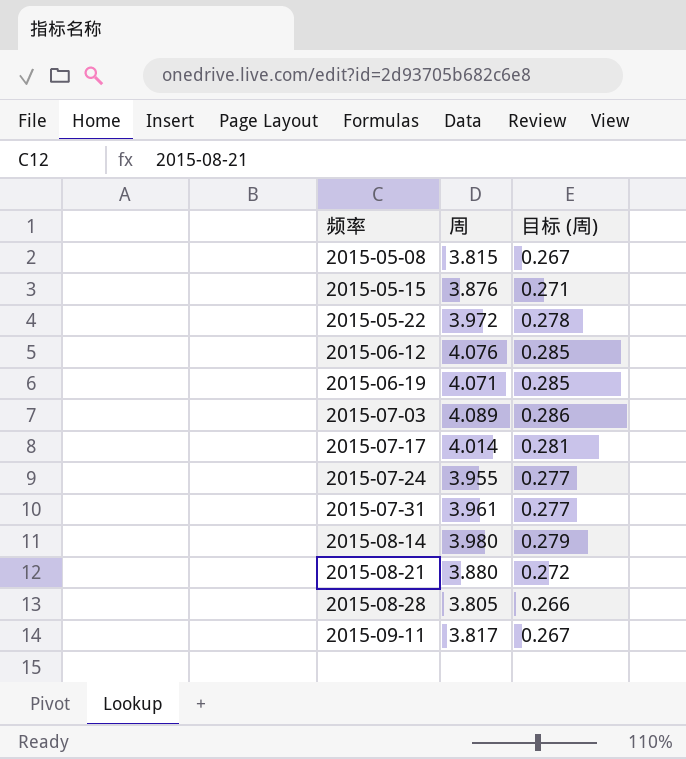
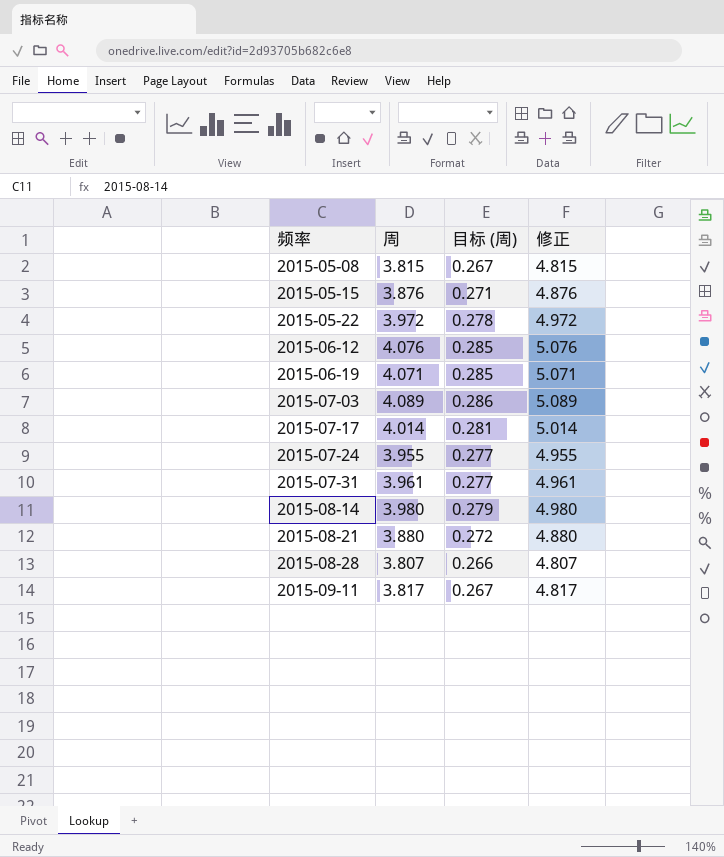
column 修正 | formula: none -> [周] + 1
2015-08-28 | 周: 3.805 -> 3.807

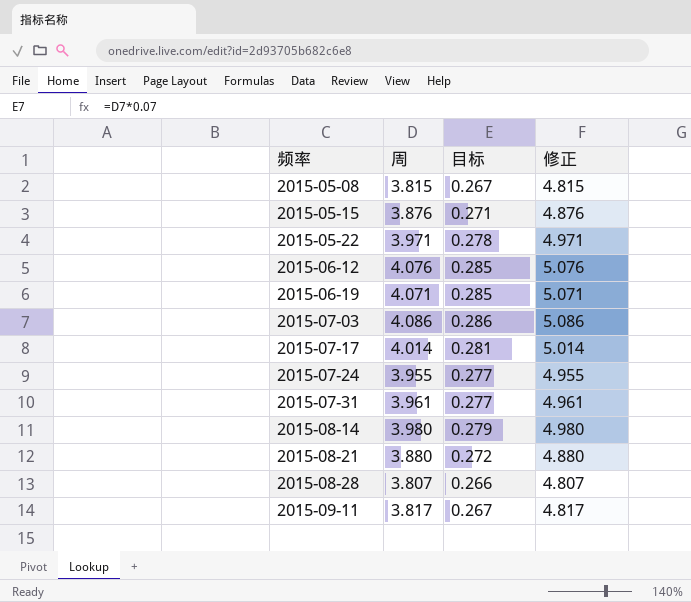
column name: 目标 (周) -> 目标
2015-05-22 | 周: 3.972 -> 3.971
2015-05-22 | 修正: 4.972 -> 4.971
2015-07-03 | 周: 4.089 -> 4.086
2015-07-03 | 修正: 5.089 -> 5.086

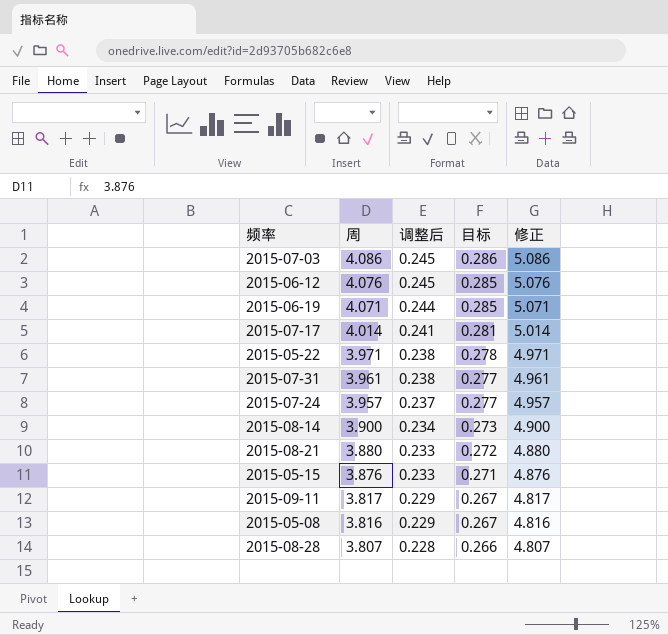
row order: 频率 ascending -> 周 descending
column 调整后 | formula: none -> [周] * 0.06
2015-07-24 | 周: 3.955 -> 3.957
2015-07-24 | 修正: 4.955 -> 4.957
2015-08-14 | 周: 3.980 -> 3.900
2015-08-14 | 目标: 0.279 -> 0.273
2015-08-14 | 修正: 4.980 -> 4.900
2015-05-08 | 周: 3.815 -> 3.816
2015-05-08 | 修正: 4.815 -> 4.816

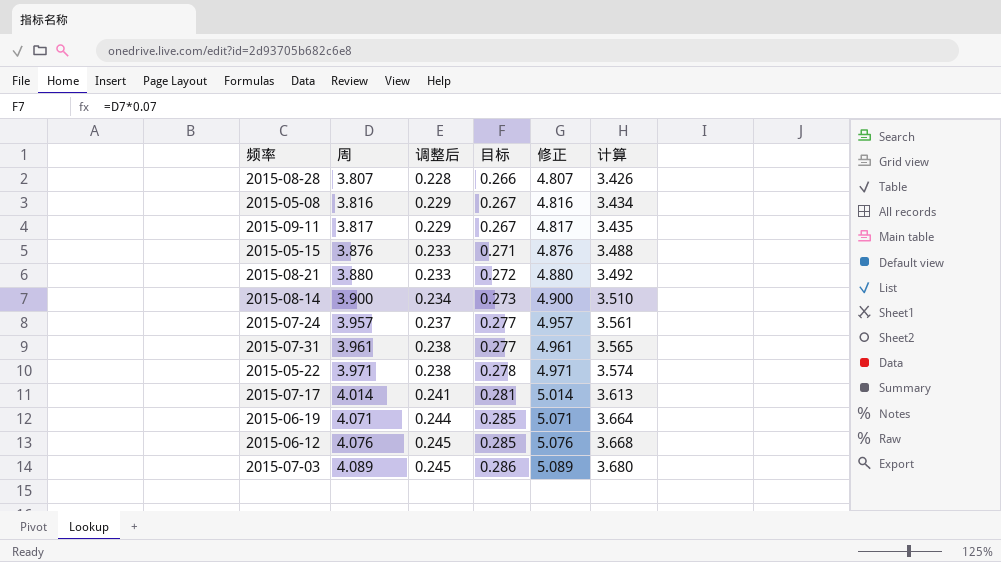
row order: 周 descending -> 周 ascending
column 计算 | formula: none -> [周] * 0.9
2015-07-03 | 周: 4.086 -> 4.089
2015-07-03 | 修正: 5.086 -> 5.089

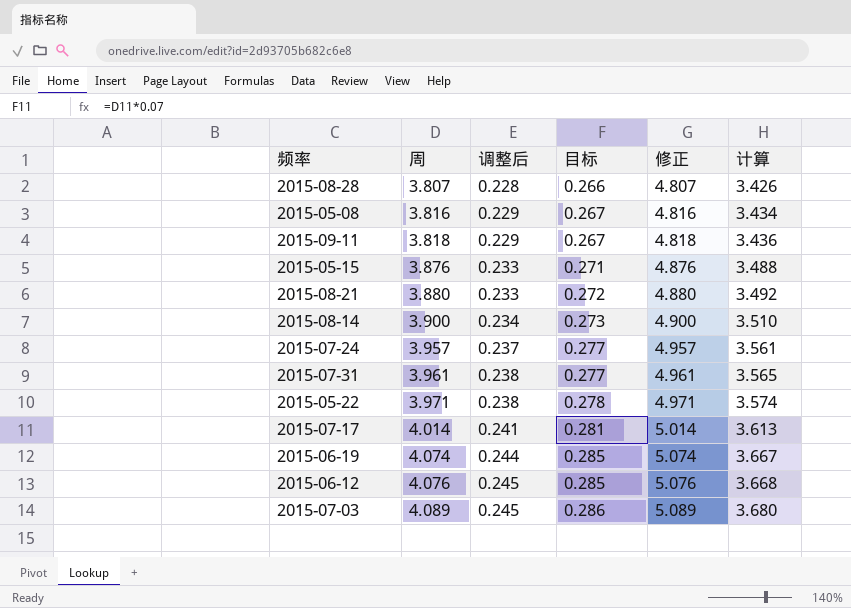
2015-09-11 | 周: 3.817 -> 3.818
2015-09-11 | 修正: 4.817 -> 4.818
2015-09-11 | 计算: 3.435 -> 3.436
2015-06-19 | 周: 4.071 -> 4.074
2015-06-19 | 修正: 5.071 -> 5.074
2015-06-19 | 计算: 3.664 -> 3.667

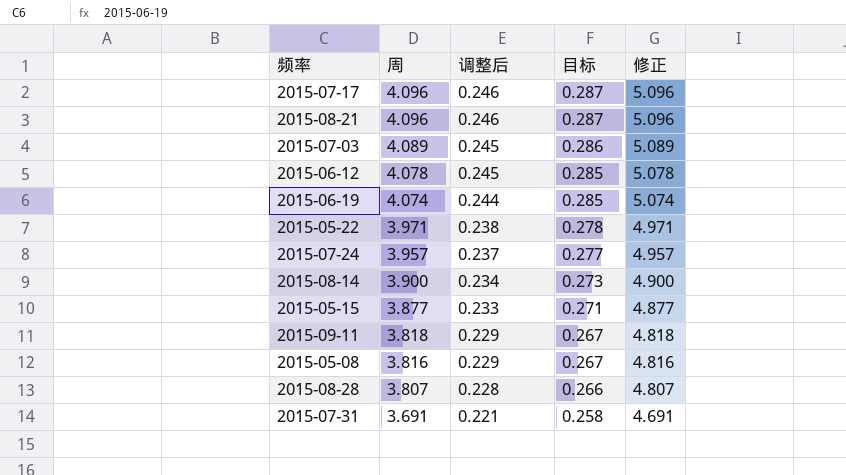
row order: 周 ascending -> 周 descending
column 计算 | formula: [周] * 0.9 -> none
2015-07-17 | 周: 4.014 -> 4.096
2015-07-17 | 调整后: 0.241 -> 0.246
2015-07-17 | 目标: 0.281 -> 0.287
2015-07-17 | 修正: 5.014 -> 5.096
2015-08-21 | 周: 3.880 -> 4.096
2015-08-21 | 调整后: 0.233 -> 0.246
2015-08-21 | 目标: 0.272 -> 0.287
2015-08-21 | 修正: 4.880 -> 5.096
2015-06-12 | 周: 4.076 -> 4.078
2015-06-12 | 修正: 5.076 -> 5.078
2015-05-15 | 周: 3.876 -> 3.877
2015-05-15 | 修正: 4.876 -> 4.877
2015-07-31 | 周: 3.961 -> 3.691
2015-07-31 | 调整后: 0.238 -> 0.221
2015-07-31 | 目标: 0.277 -> 0.258
2015-07-31 | 修正: 4.961 -> 4.691

